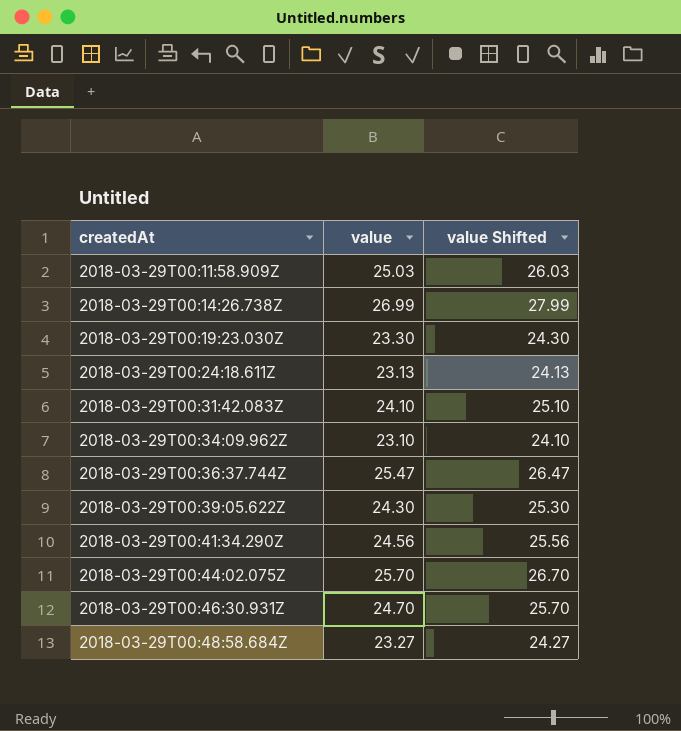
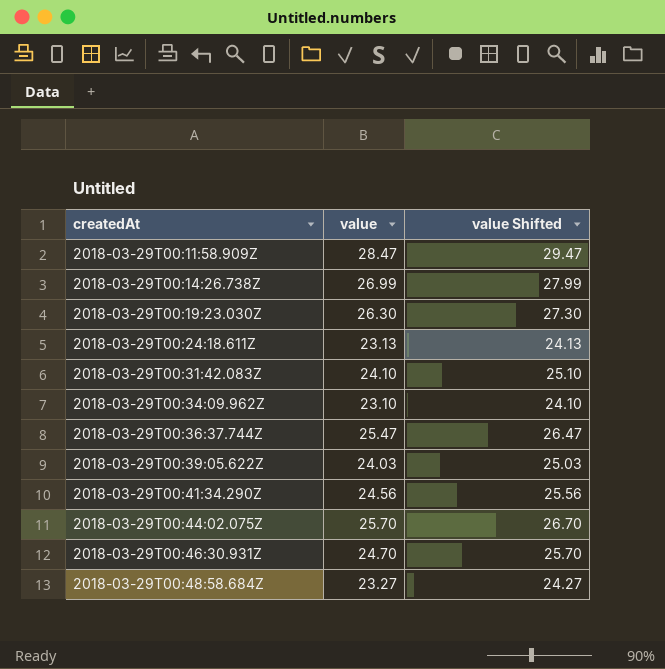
2018-03-29T00:11:58.909Z | value: 25.03 -> 28.47
2018-03-29T00:11:58.909Z | value Shifted: 26.03 -> 29.47
2018-03-29T00:19:23.030Z | value: 23.30 -> 26.30
2018-03-29T00:19:23.030Z | value Shifted: 24.30 -> 27.30
2018-03-29T00:39:05.622Z | value: 24.30 -> 24.03
2018-03-29T00:39:05.622Z | value Shifted: 25.30 -> 25.03

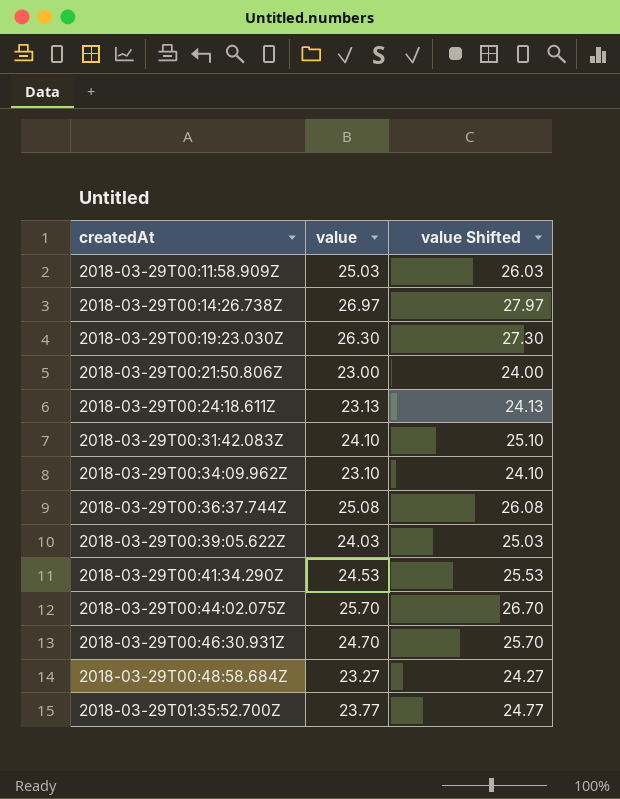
2018-03-29T00:11:58.909Z | value: 28.47 -> 25.03
2018-03-29T00:11:58.909Z | value Shifted: 29.47 -> 26.03
2018-03-29T00:14:26.738Z | value: 26.99 -> 26.97
2018-03-29T00:14:26.738Z | value Shifted: 27.99 -> 27.97
row 2018-03-29T00:21:50.806Z: none -> 23.00 | 24.00
2018-03-29T00:36:37.744Z | value: 25.47 -> 25.08
2018-03-29T00:36:37.744Z | value Shifted: 26.47 -> 26.08
2018-03-29T00:41:34.290Z | value: 24.56 -> 24.53
2018-03-29T00:41:34.290Z | value Shifted: 25.56 -> 25.53
row 2018-03-29T01:35:52.700Z: none -> 23.77 | 24.77

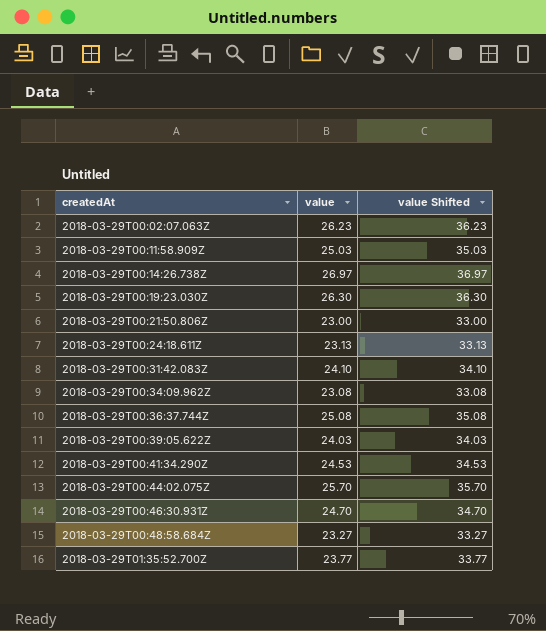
column value Shifted | formula: [value] + 1 -> [value] + 10
row 2018-03-29T00:02:07.063Z: none -> 26.23 | 36.23
2018-03-29T00:34:09.962Z | value: 23.10 -> 23.08

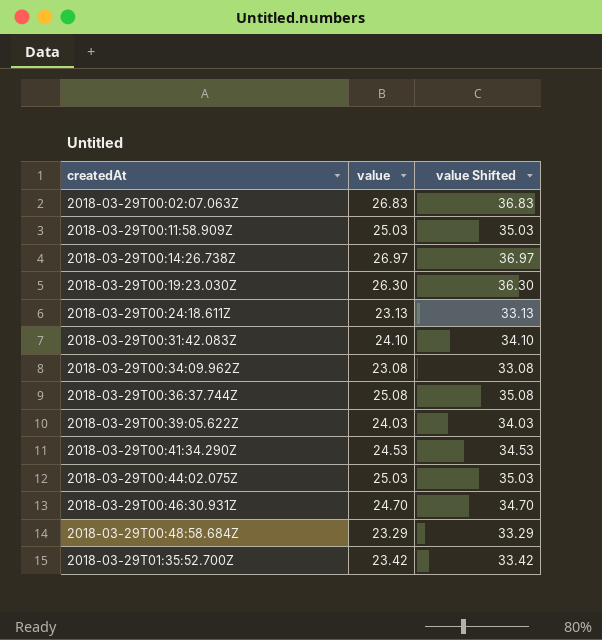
row 2018-03-29T00:21:50.806Z: 23.00 | 33.00 -> none
2018-03-29T00:02:07.063Z | value: 26.23 -> 26.83
2018-03-29T00:02:07.063Z | value Shifted: 36.23 -> 36.83
2018-03-29T00:44:02.075Z | value: 25.70 -> 25.03
2018-03-29T00:44:02.075Z | value Shifted: 35.70 -> 35.03
2018-03-29T00:48:58.684Z | value: 23.27 -> 23.29
2018-03-29T00:48:58.684Z | value Shifted: 33.27 -> 33.29
2018-03-29T01:35:52.700Z | value: 23.77 -> 23.42
2018-03-29T01:35:52.700Z | value Shifted: 33.77 -> 33.42

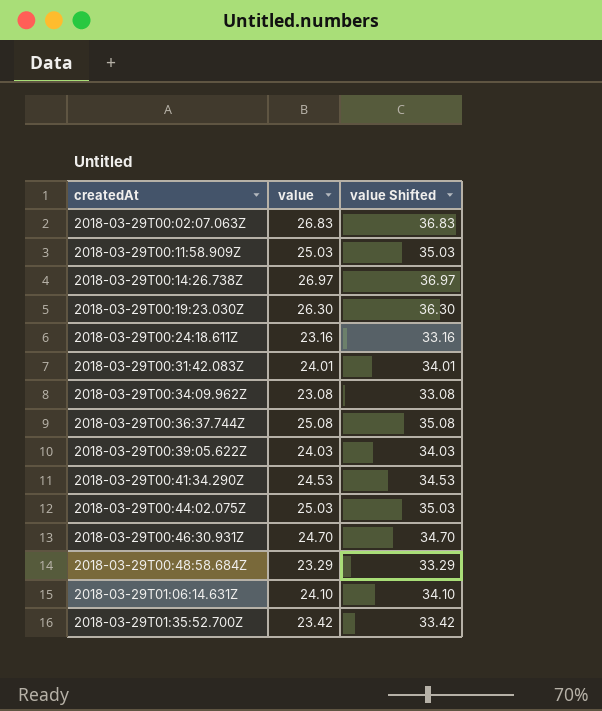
2018-03-29T00:24:18.611Z | value: 23.13 -> 23.16
2018-03-29T00:24:18.611Z | value Shifted: 33.13 -> 33.16
2018-03-29T00:31:42.083Z | value: 24.10 -> 24.01
2018-03-29T00:31:42.083Z | value Shifted: 34.10 -> 34.01
row 2018-03-29T01:06:14.631Z: none -> 24.10 | 34.10

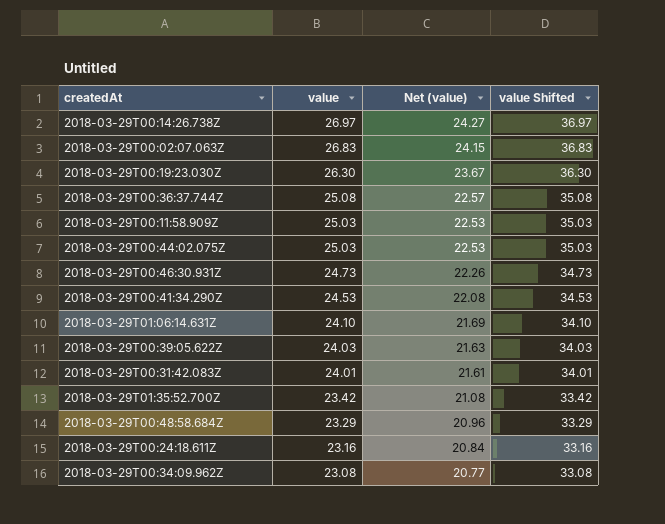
row order: createdAt ascending -> value descending
column Net (value) | formula: none -> [value] * 0.9
2018-03-29T00:46:30.931Z | value: 24.70 -> 24.73
2018-03-29T00:46:30.931Z | value Shifted: 34.70 -> 34.73

